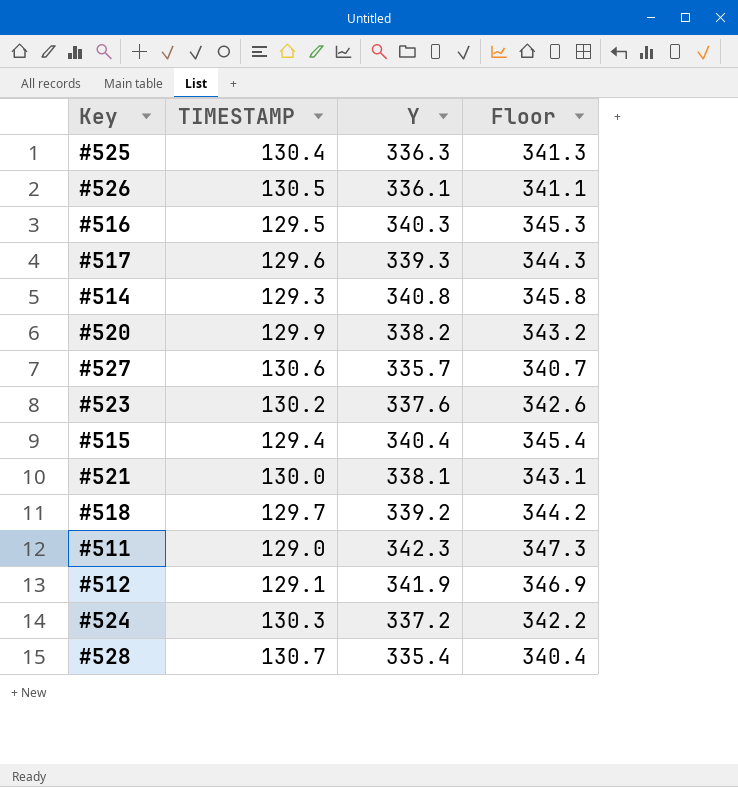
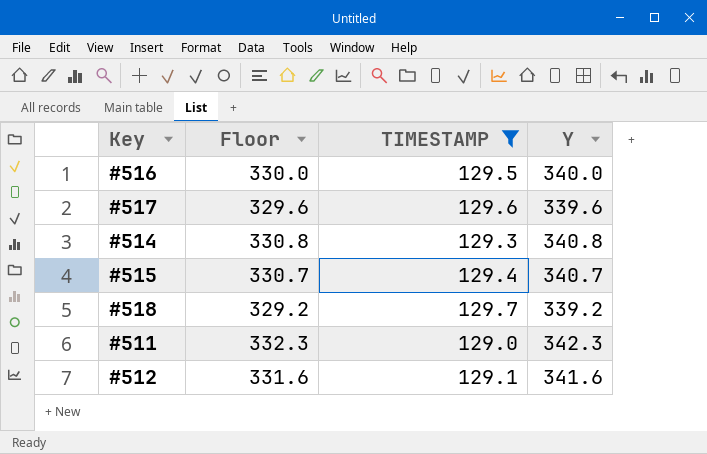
filter: none -> TIMESTAMP <= 129.7
column Floor | formula: [Y] + 5 -> [Y] - 10
column Floor | position: 4 -> 2
#516 | Y: 340.3 -> 340.0
#517 | Y: 339.3 -> 339.6
#515 | Y: 340.4 -> 340.7
#512 | Y: 341.9 -> 341.6

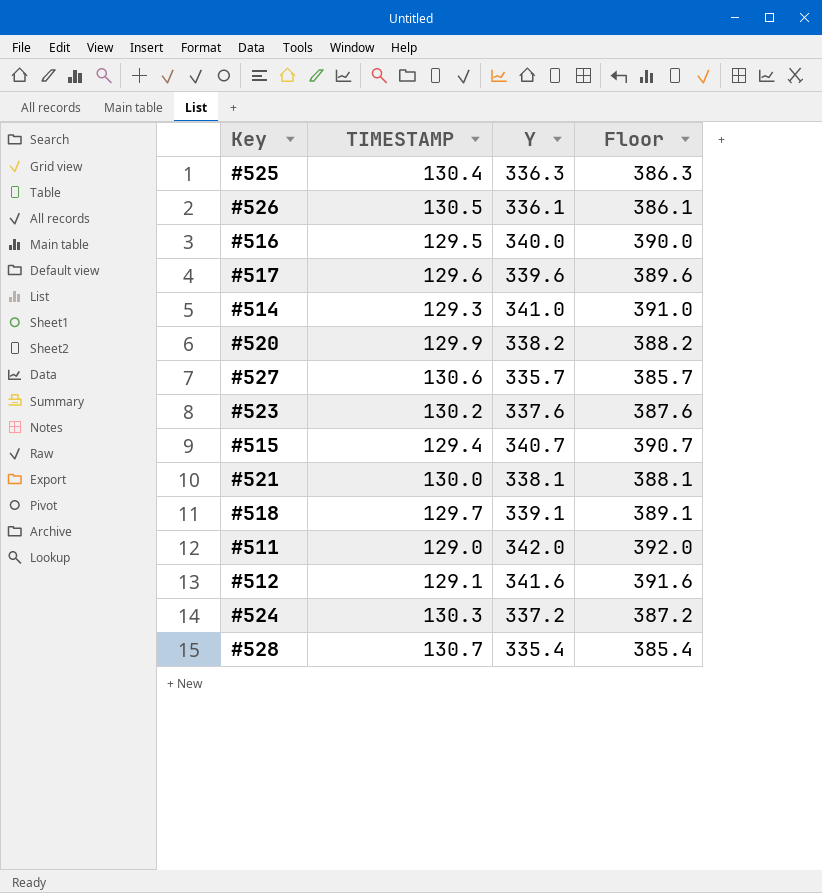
filter: TIMESTAMP <= 129.7 -> none
column Floor | formula: [Y] - 10 -> [Y] + 50
column Floor | position: 2 -> 4
#514 | Y: 340.8 -> 341.0
#518 | Y: 339.2 -> 339.1
#511 | Y: 342.3 -> 342.0

